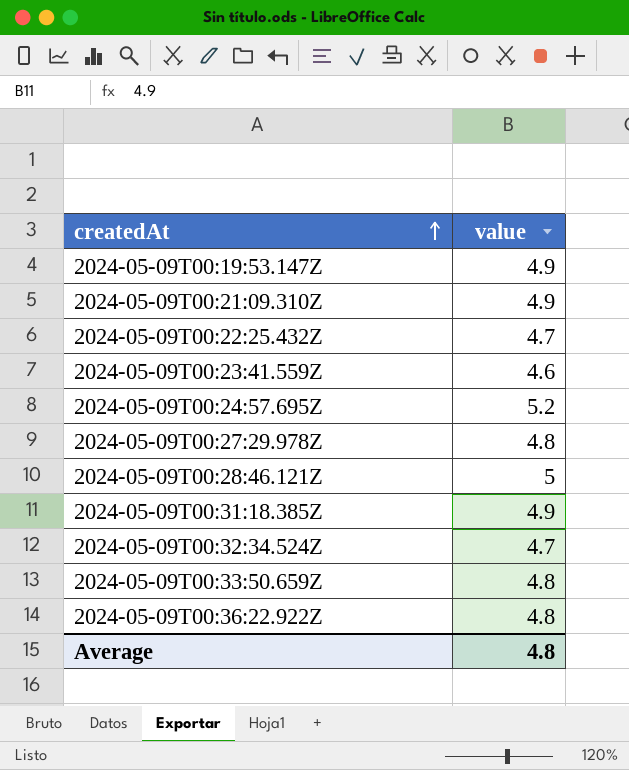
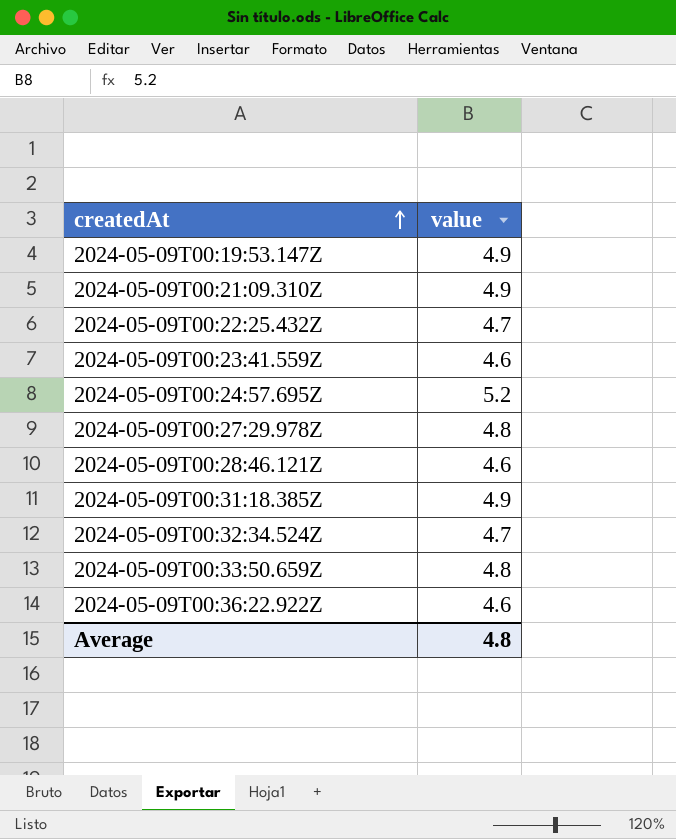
2024-05-09T00:28:46.121Z | value: 5 -> 4.6
2024-05-09T00:36:22.922Z | value: 4.8 -> 4.6

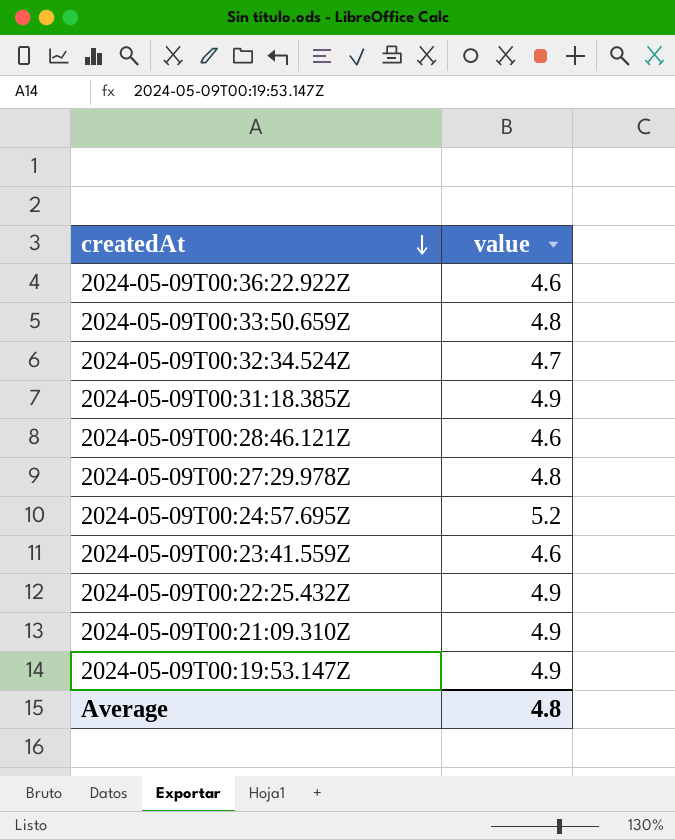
row order: createdAt ascending -> createdAt descending
2024-05-09T00:22:25.432Z | value: 4.7 -> 4.9

